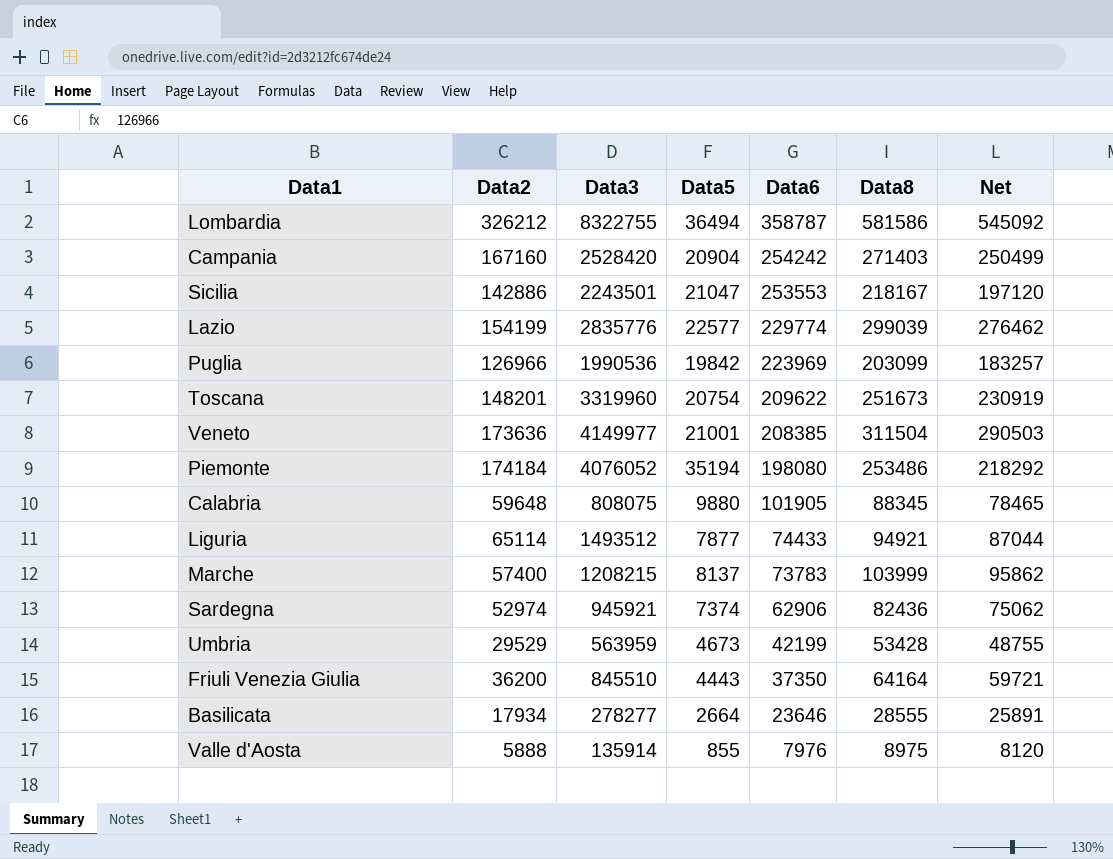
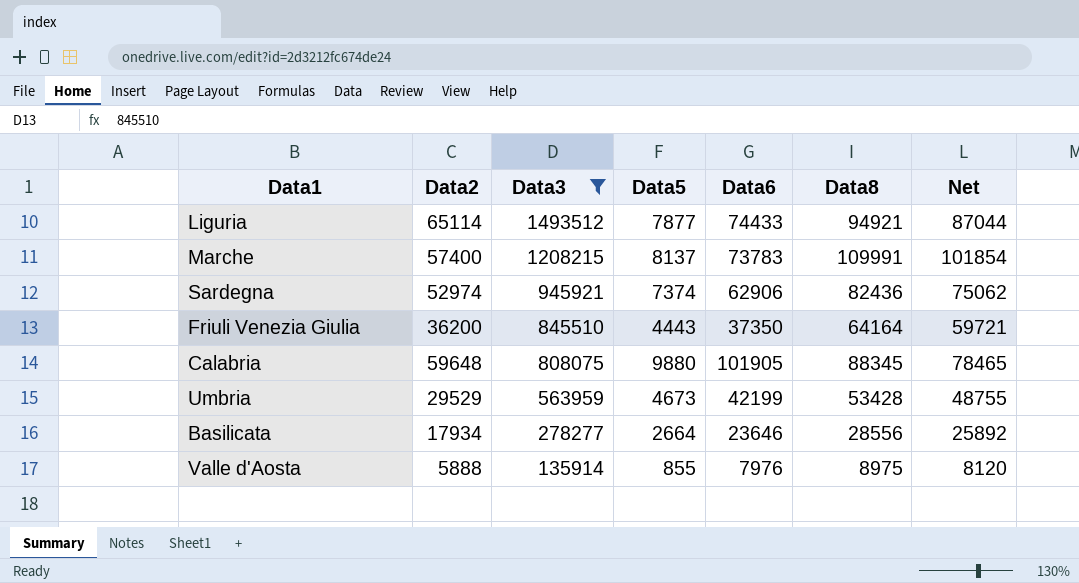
filter: none -> Data3 <= 1493512
row order: Data6 descending -> Data3 descending
Marche | Data8: 103999 -> 109991
Marche | Net: 95862 -> 101854
Basilicata | Data8: 28555 -> 28556
Basilicata | Net: 25891 -> 25892

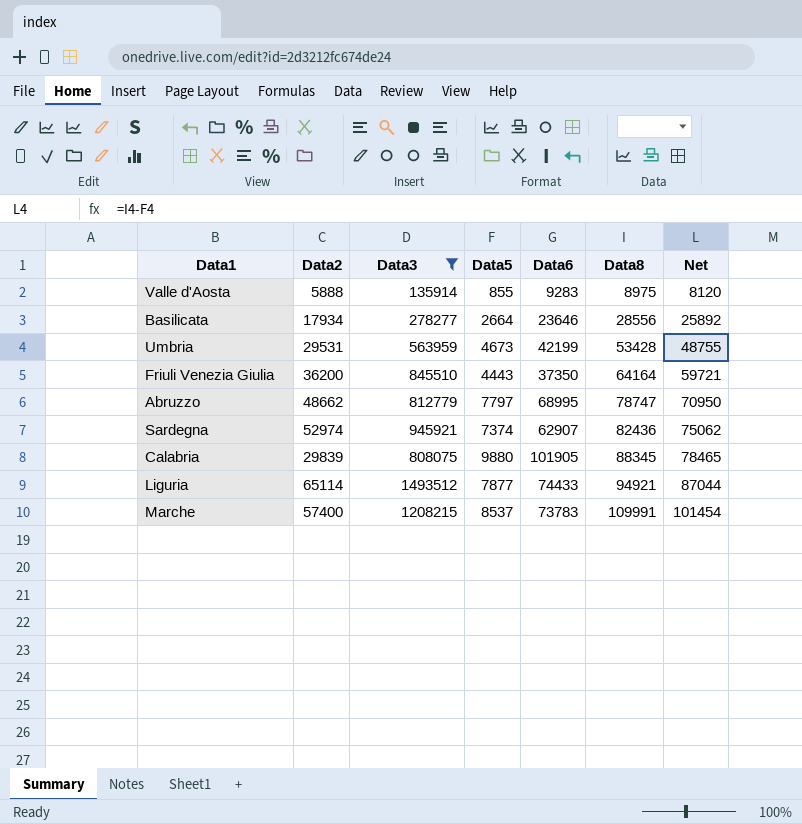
row order: Data3 descending -> Data8 ascending
Valle d'Aosta | Data6: 7976 -> 9283
Umbria | Data2: 29529 -> 29531
row Abruzzo: none -> 48662 | 812779 | 7797 | 68995 | 78747 | 70950
Sardegna | Data6: 62906 -> 62907
Calabria | Data2: 59648 -> 29839
Marche | Data5: 8137 -> 8537
Marche | Net: 101854 -> 101454

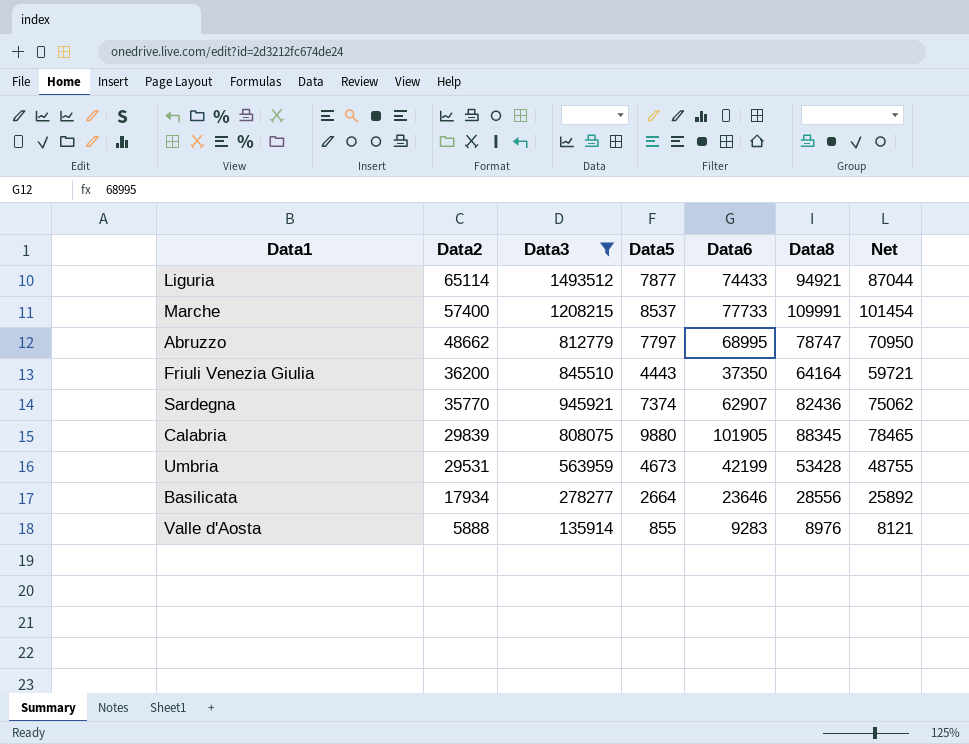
row order: Data8 ascending -> Data2 descending
Marche | Data6: 73783 -> 77733
Sardegna | Data2: 52974 -> 35770
Valle d'Aosta | Data8: 8975 -> 8976
Valle d'Aosta | Net: 8120 -> 8121

